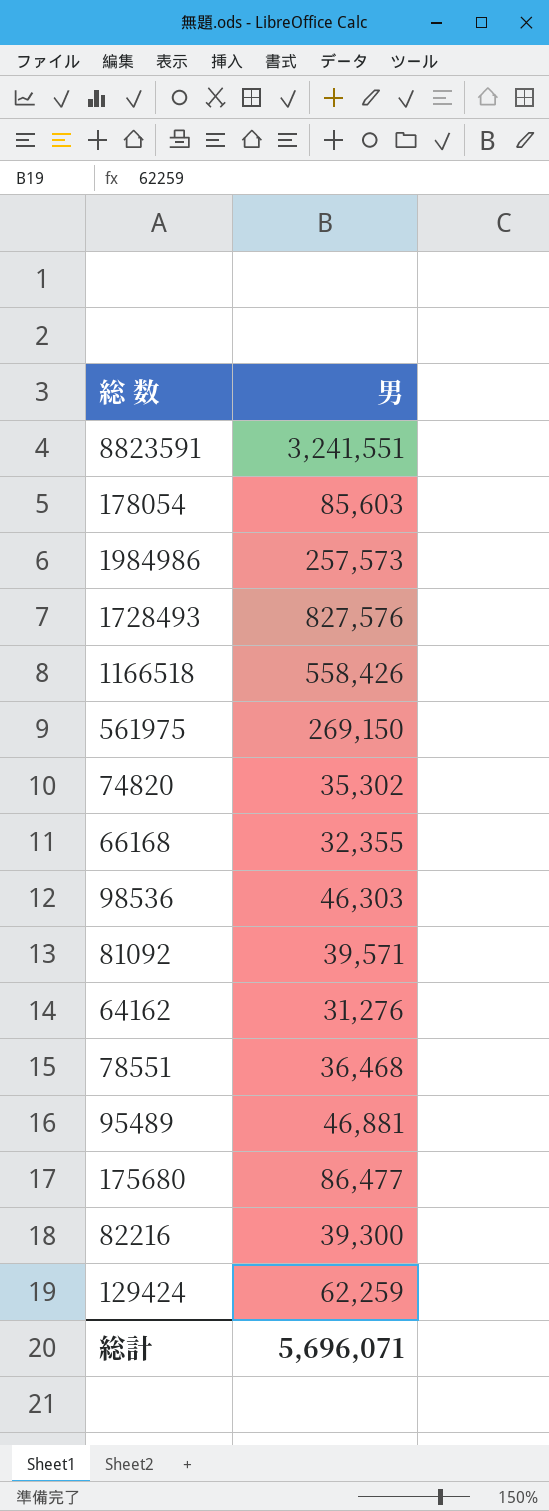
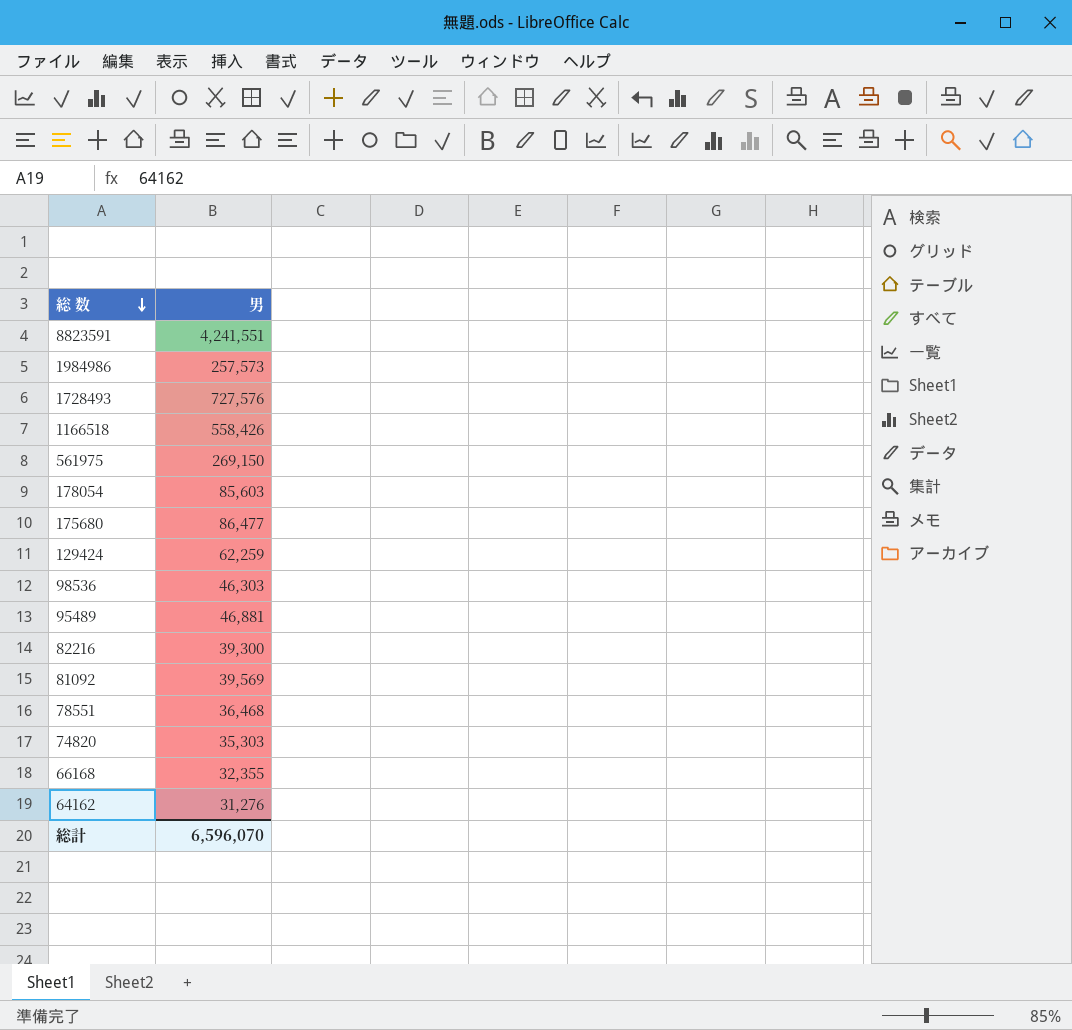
row order: none -> 総 数 descending
8823591 | 男: 3,241,551 -> 4,241,551
1728493 | 男: 827,576 -> 727,576
81092 | 男: 39,571 -> 39,569
74820 | 男: 35,302 -> 35,303
総計 | 男: 5,696,071 -> 6,596,070

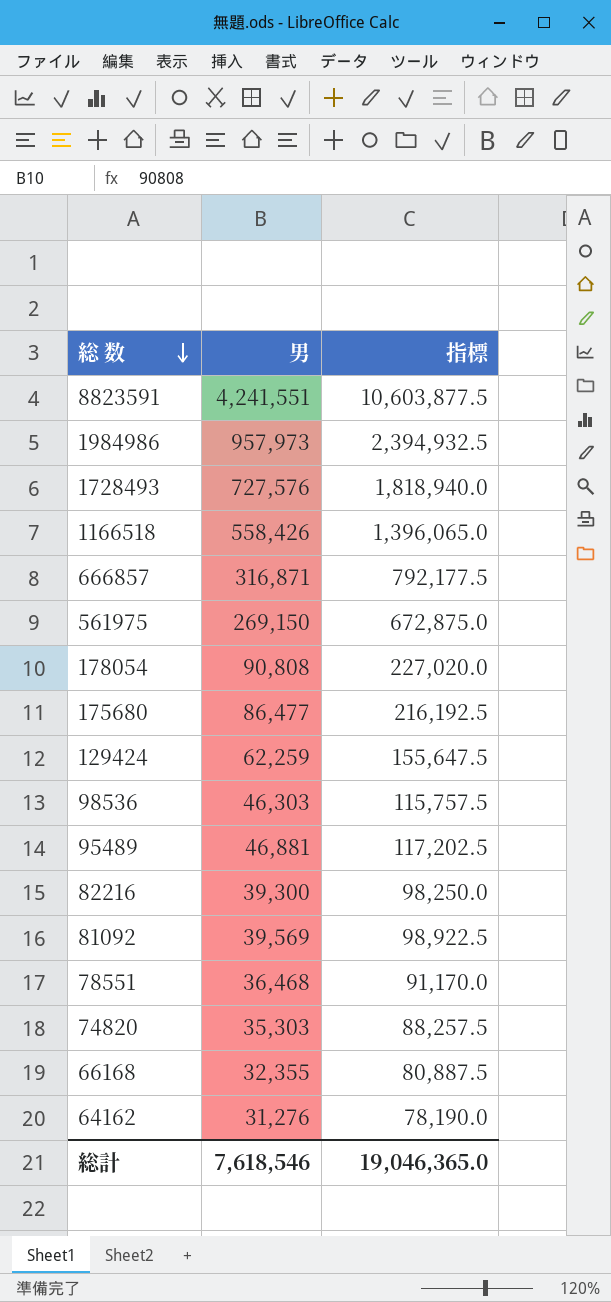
column 指標 | formula: none -> [男] * 2.5
1984986 | 男: 257,573 -> 957,973
row 666857: none -> 316,871 | 792,177.5
178054 | 男: 85,603 -> 90,808
総計 | 男: 6,596,070 -> 7,618,546

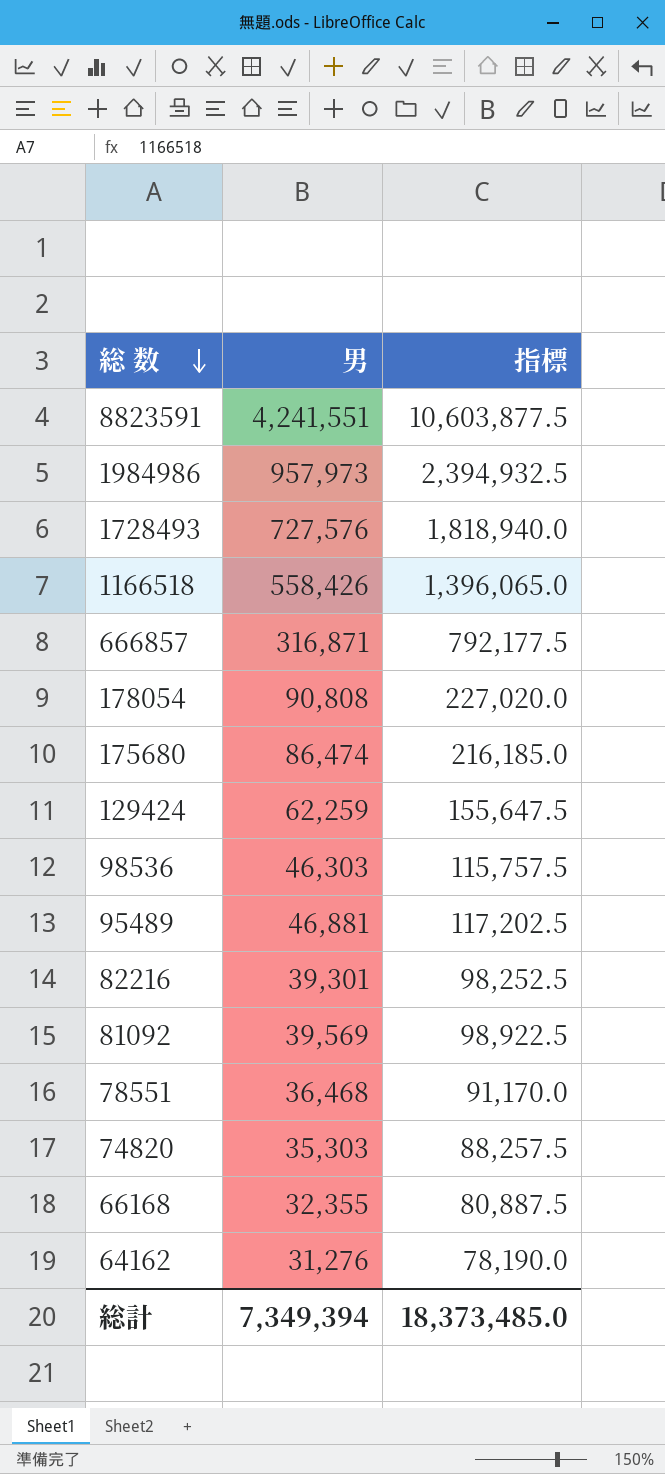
row 561975: 269,150 | 672,875.0 -> none
175680 | 男: 86,477 -> 86,474
175680 | 指標: 216,192.5 -> 216,185.0
82216 | 男: 39,300 -> 39,301
82216 | 指標: 98,250.0 -> 98,252.5
総計 | 男: 7,618,546 -> 7,349,394
総計 | 指標: 19,046,365.0 -> 18,373,485.0

